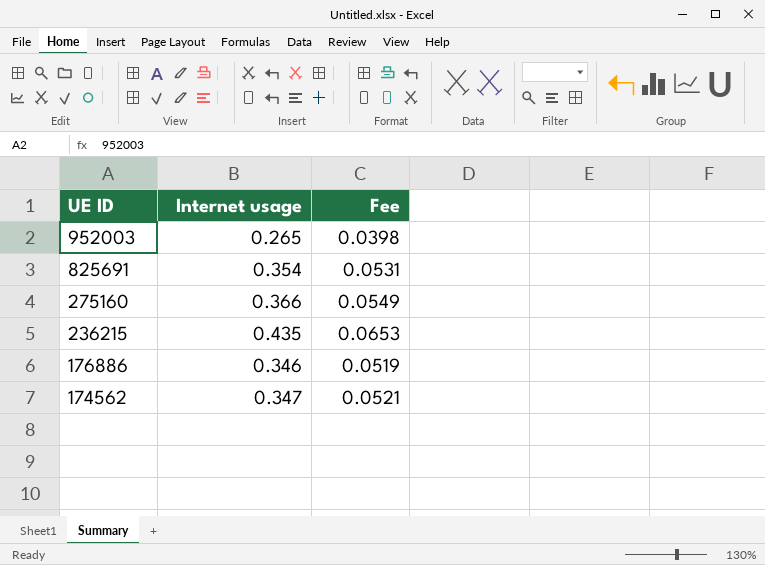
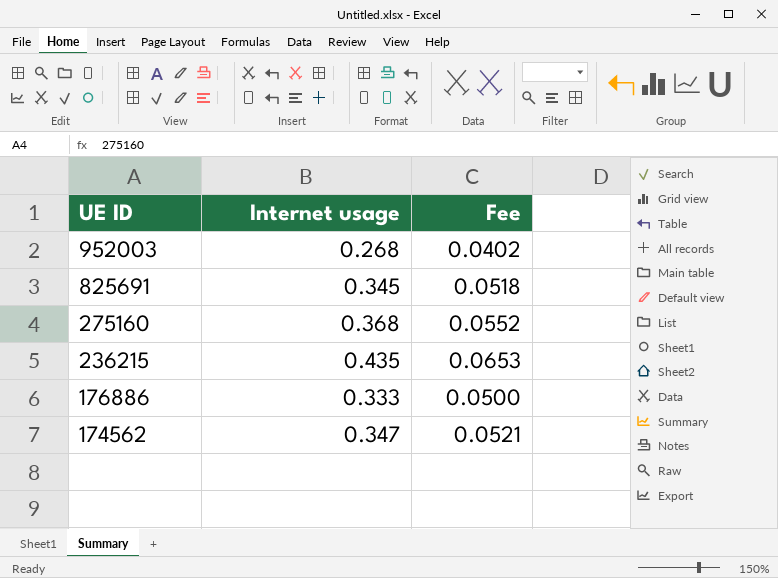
952003 | Internet usage: 0.265 -> 0.268
952003 | Fee: 0.0398 -> 0.0402
825691 | Internet usage: 0.354 -> 0.345
825691 | Fee: 0.0531 -> 0.0518
275160 | Internet usage: 0.366 -> 0.368
275160 | Fee: 0.0549 -> 0.0552
176886 | Internet usage: 0.346 -> 0.333
176886 | Fee: 0.0519 -> 0.0500

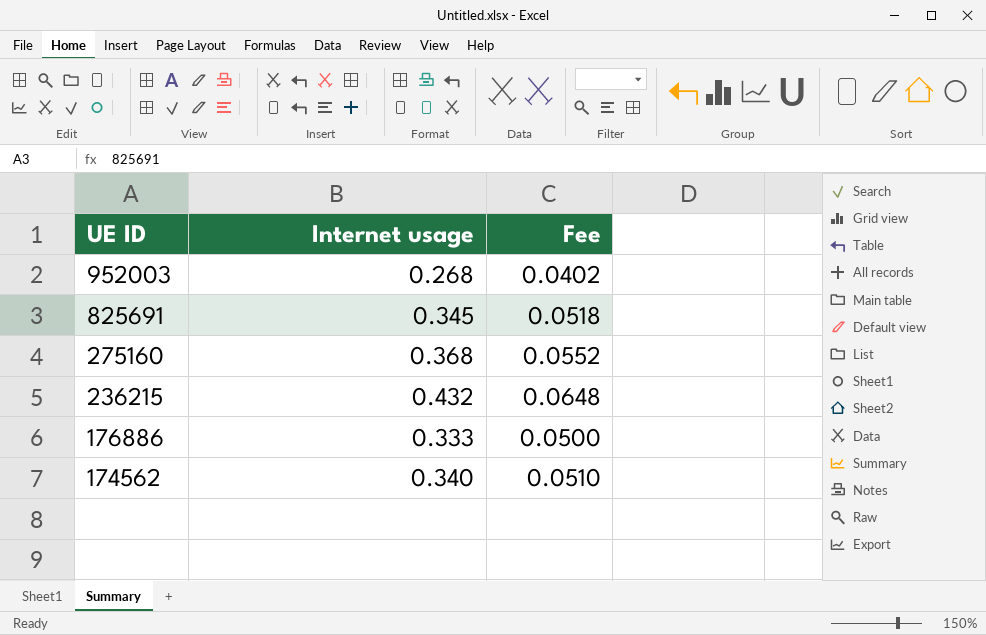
236215 | Internet usage: 0.435 -> 0.432
236215 | Fee: 0.0653 -> 0.0648
174562 | Internet usage: 0.347 -> 0.340
174562 | Fee: 0.0521 -> 0.0510

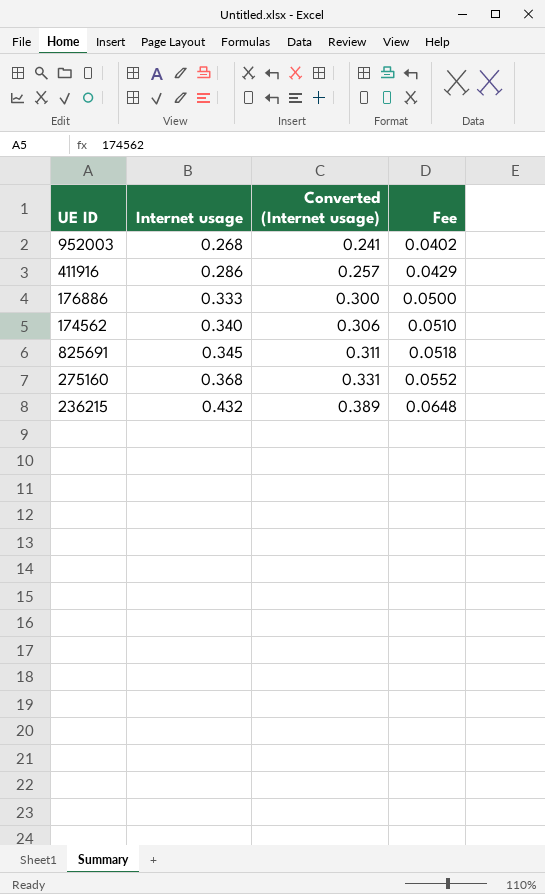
row order: UE ID descending -> Internet usage ascending
column Converted (Internet usage) | formula: none -> [Internet usage] * 0.9
row 411916: none -> 0.286 | 0.257 | 0.0429

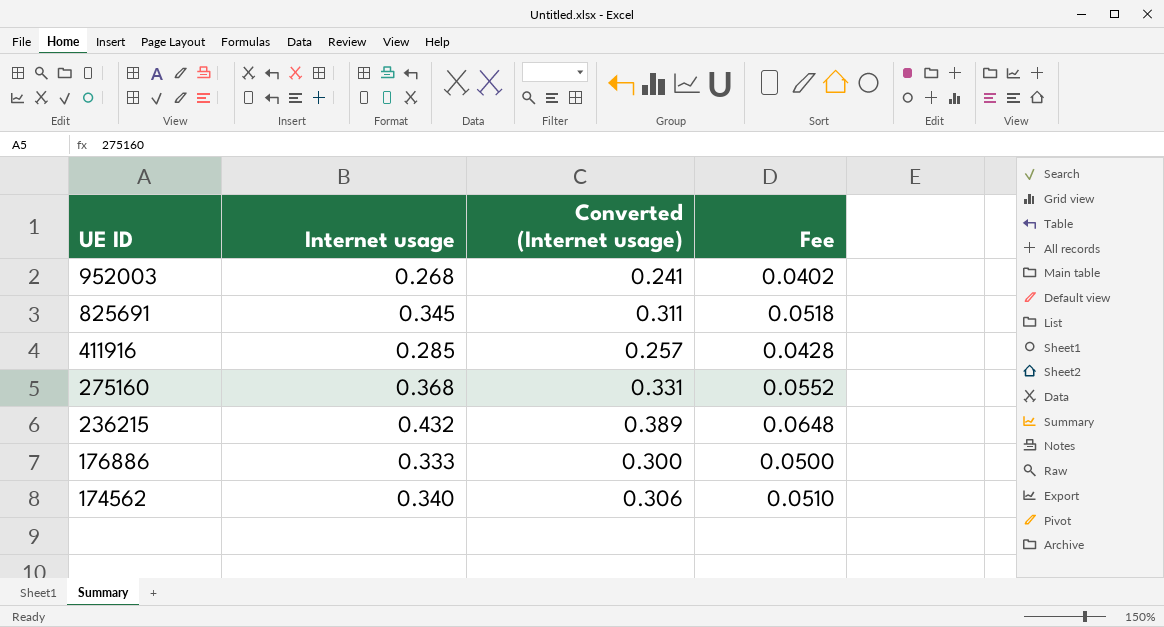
row order: Internet usage ascending -> UE ID descending
411916 | Internet usage: 0.286 -> 0.285
411916 | Fee: 0.0429 -> 0.0428

